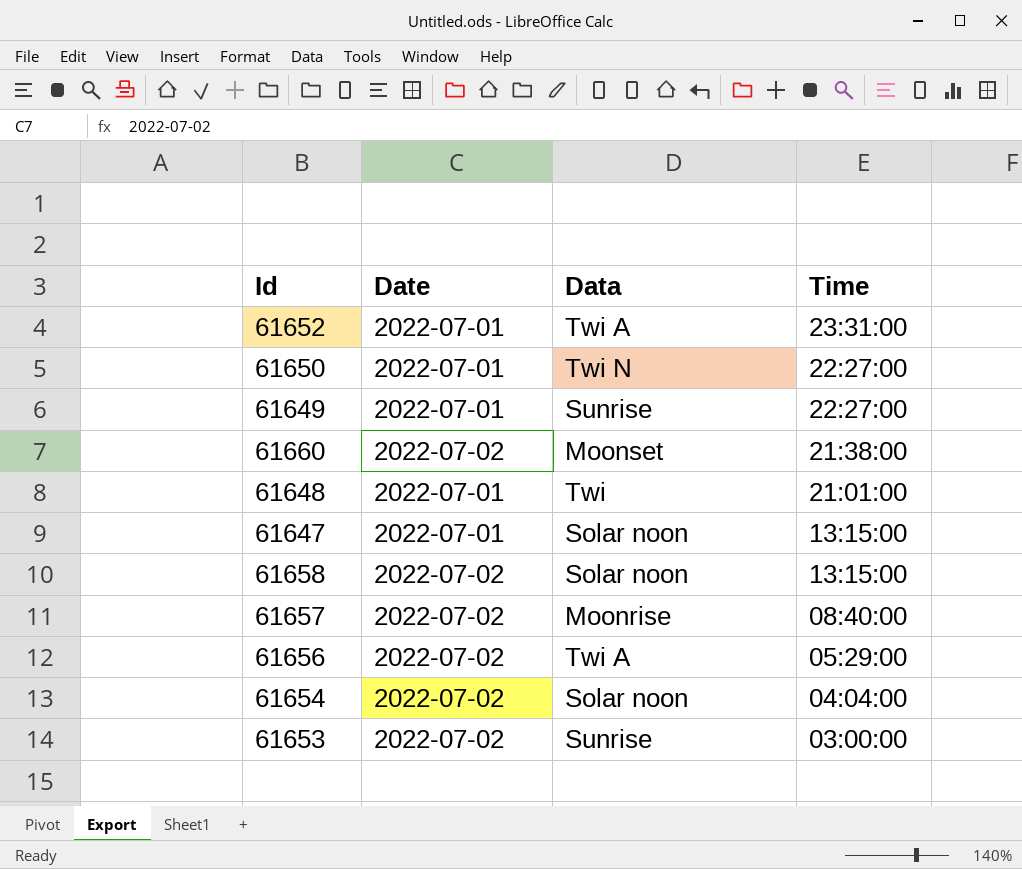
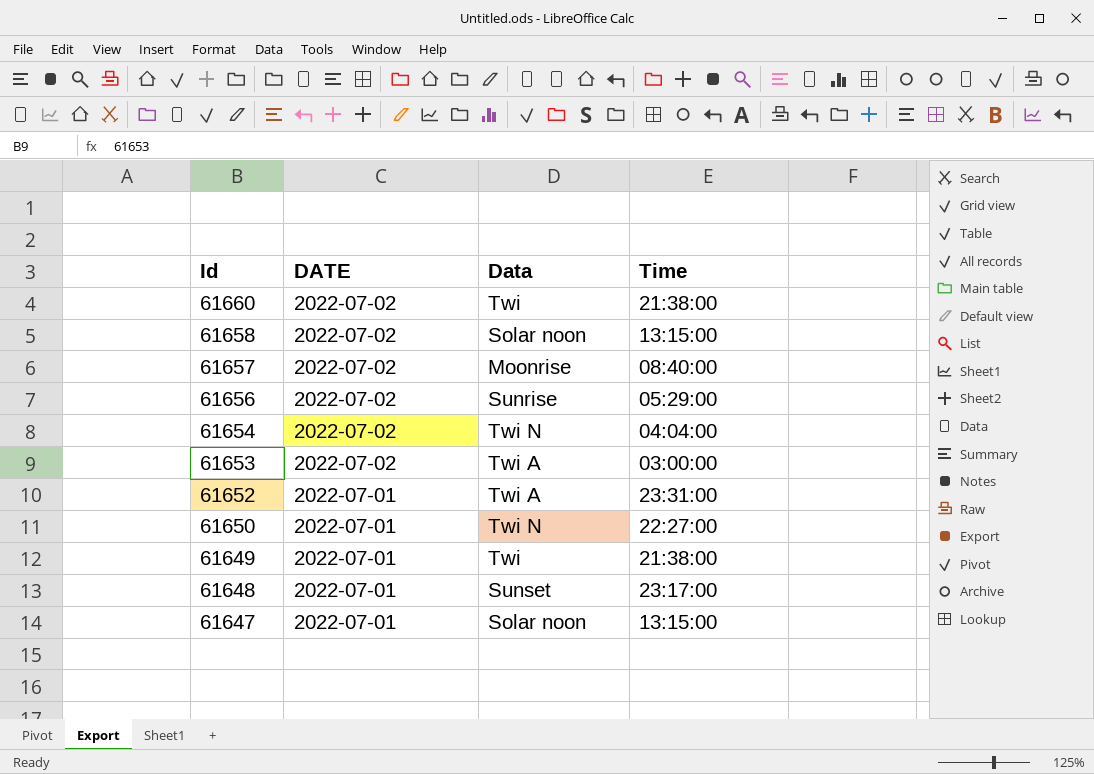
row order: Time descending -> Id descending
column name: Date -> DATE
61660 | Data: Moonset -> Twi
61656 | Data: Twi A -> Sunrise
61654 | Data: Solar noon -> Twi N
61653 | Data: Sunrise -> Twi A
61649 | Data: Sunrise -> Twi
61649 | Time: 22:27:00 -> 21:38:00
61648 | Data: Twi -> Sunset
61648 | Time: 21:01:00 -> 23:17:00

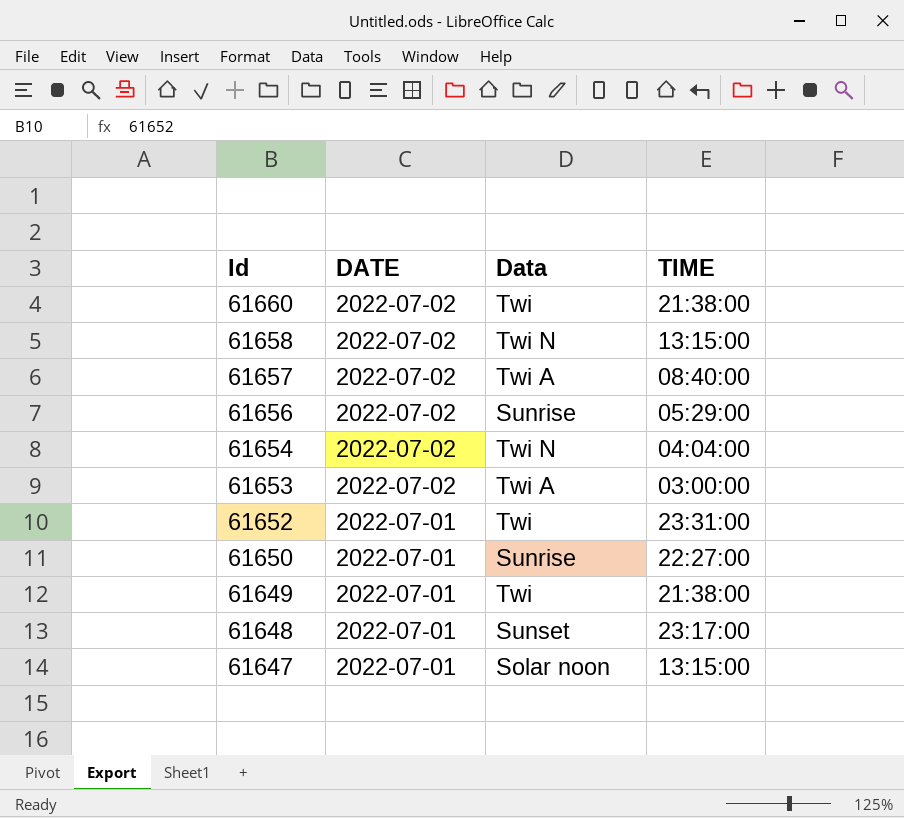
column name: Time -> TIME
61658 | Data: Solar noon -> Twi N
61657 | Data: Moonrise -> Twi A
61652 | Data: Twi A -> Twi
61650 | Data: Twi N -> Sunrise

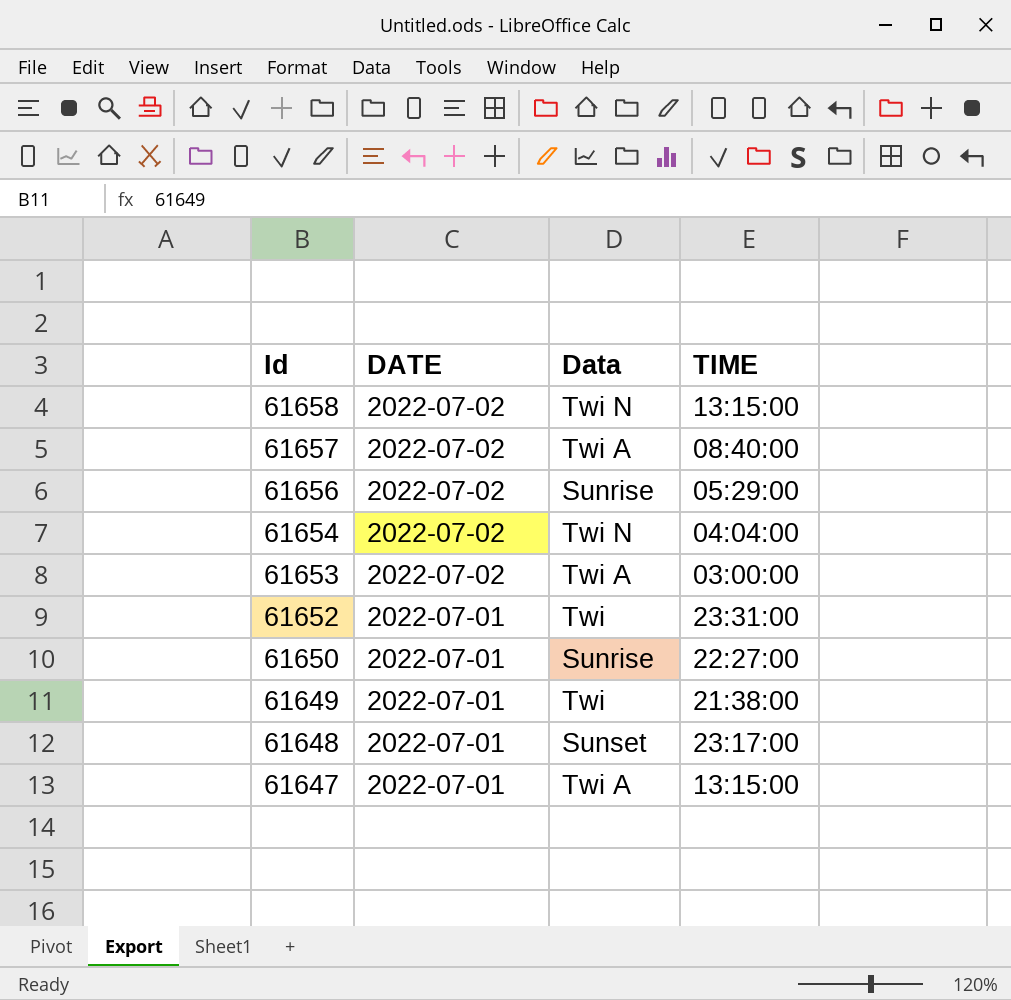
row 61660: 2022-07-02 | Twi | 21:38:00 -> none
61647 | Data: Solar noon -> Twi A

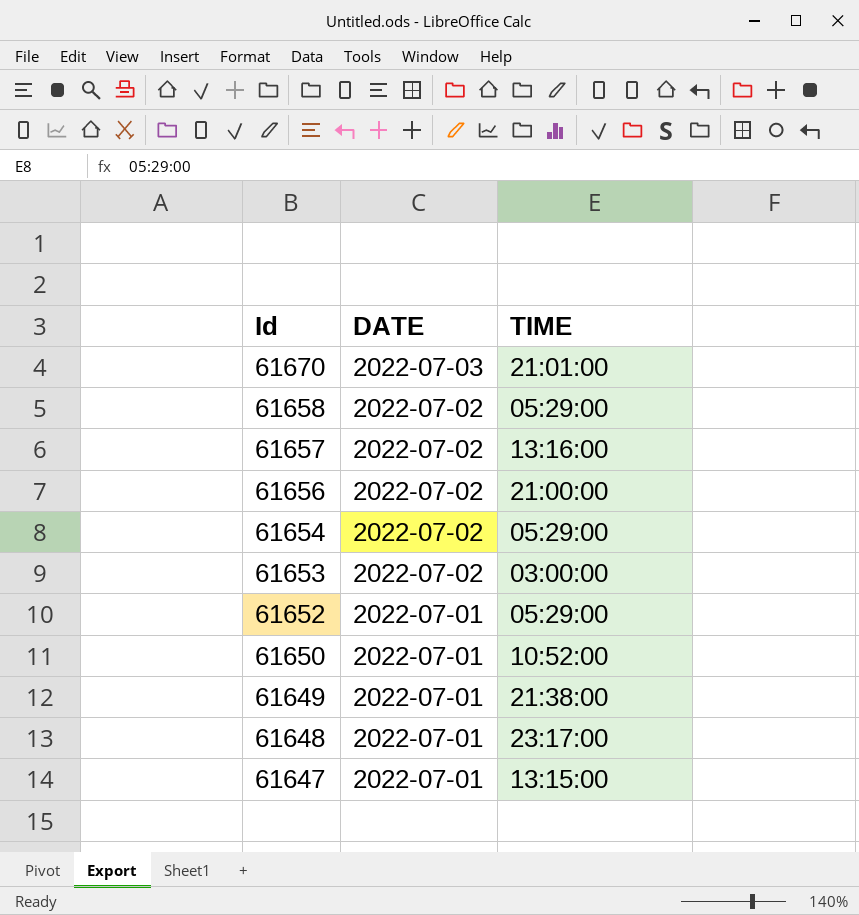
column Data | position: 3 -> none
row 61670: none -> 2022-07-03 | 21:01:00
61658 | TIME: 13:15:00 -> 05:29:00
61657 | TIME: 08:40:00 -> 13:16:00
61656 | TIME: 05:29:00 -> 21:00:00
61654 | TIME: 04:04:00 -> 05:29:00
61652 | TIME: 23:31:00 -> 05:29:00
61650 | TIME: 22:27:00 -> 10:52:00

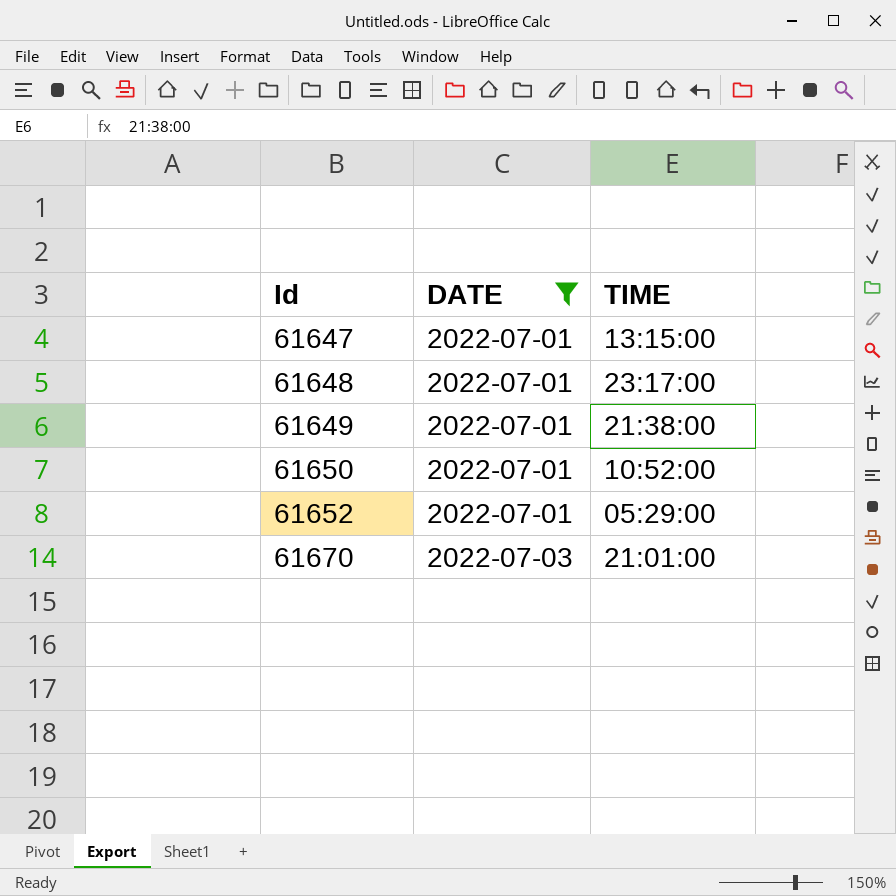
filter: none -> DATE != 2022-07-02
row order: Id descending -> Id ascending

